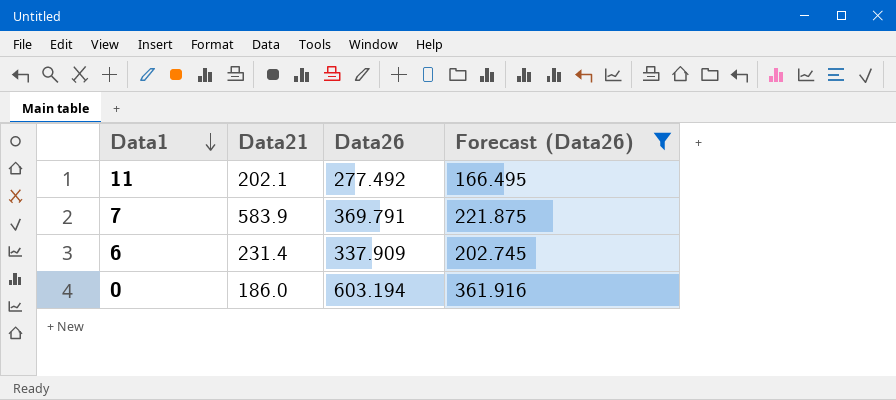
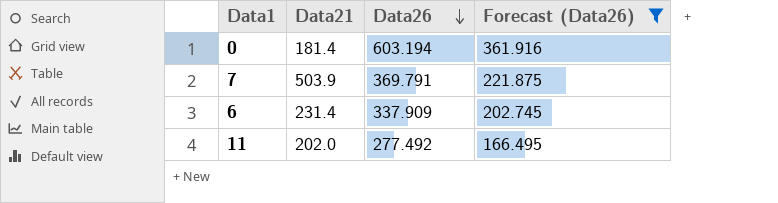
row order: Data1 descending -> Data26 descending
0 | Data21: 186.0 -> 181.4
7 | Data21: 583.9 -> 503.9
11 | Data21: 202.1 -> 202.0

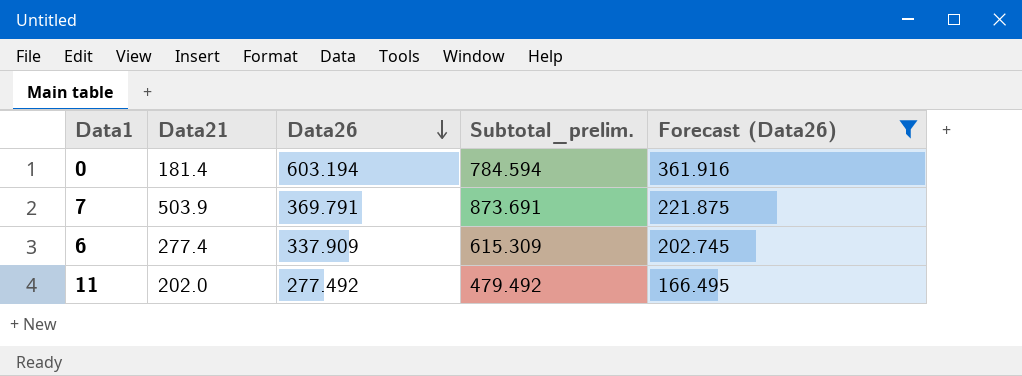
column Subtotal_prelim. | formula: none -> [Data21] + [Data26]
6 | Data21: 231.4 -> 277.4

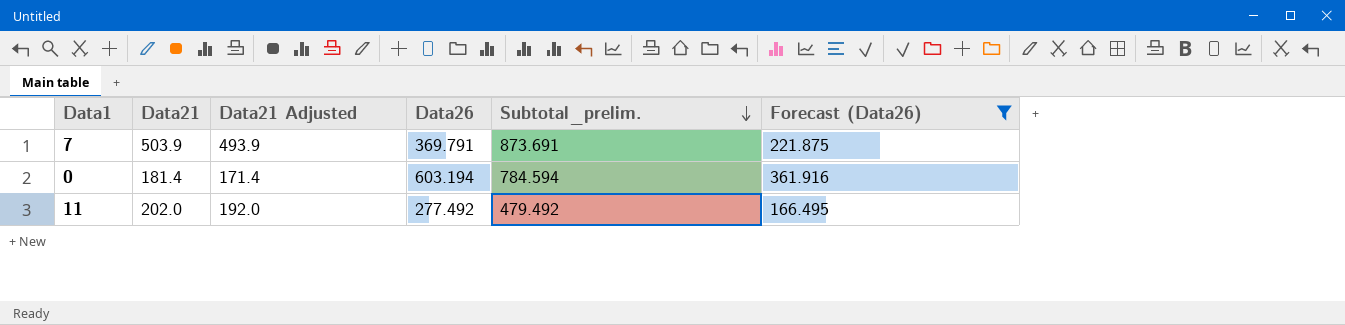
row order: Data26 descending -> Subtotal_prelim. descending
column Data21 Adjusted | formula: none -> [Data21] - 10
row 6: 277.4 | 337.909 | 615.309 | 202.745 -> none

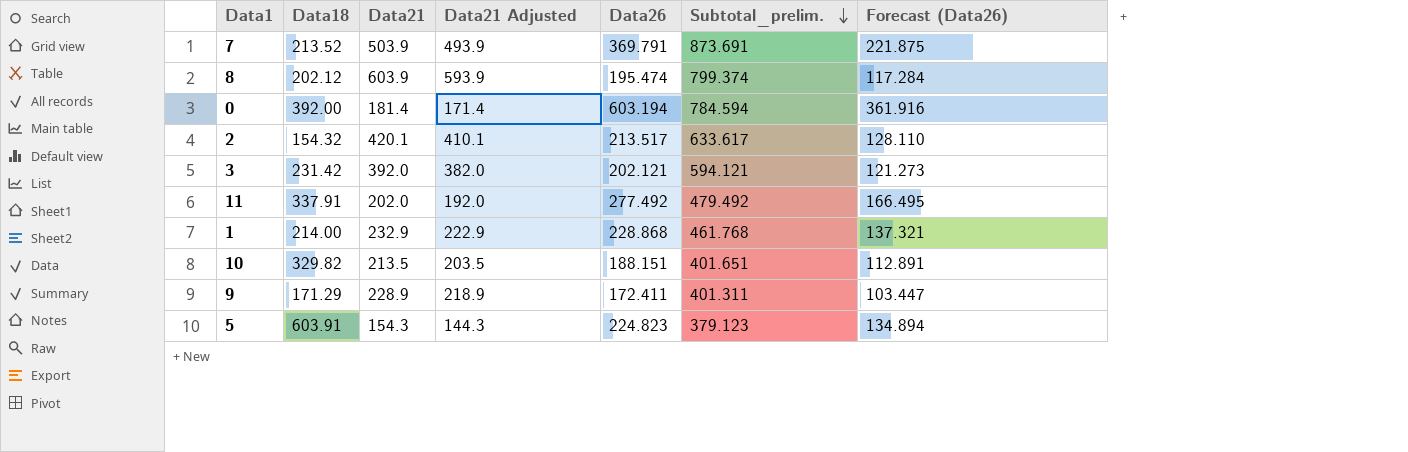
filter: Forecast (Data26) >= 166.495 -> none
column Data18 | position: none -> 2

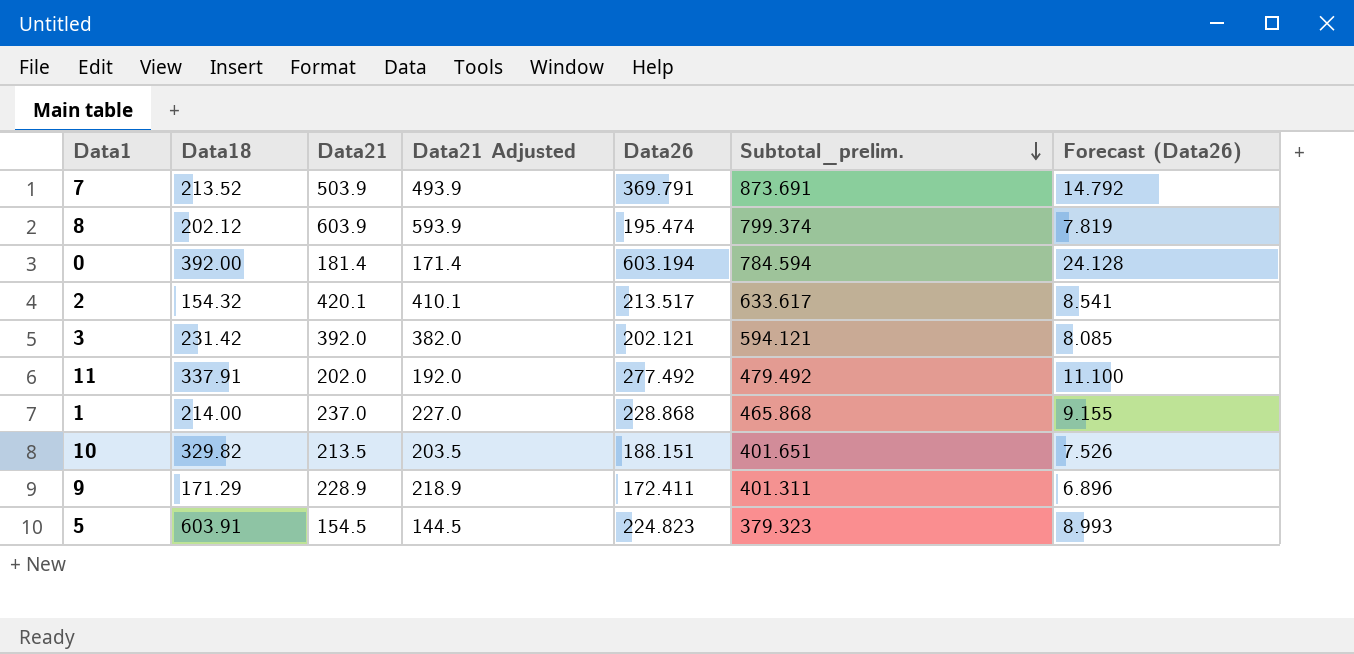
column Forecast (Data26) | formula: [Data26] * 0.6 -> [Data26] * 0.04
1 | Data21: 232.9 -> 237.0
1 | Data21 Adjusted: 222.9 -> 227.0
1 | Subtotal_prelim.: 461.768 -> 465.868
5 | Data21: 154.3 -> 154.5
5 | Data21 Adjusted: 144.3 -> 144.5
5 | Subtotal_prelim.: 379.123 -> 379.323

